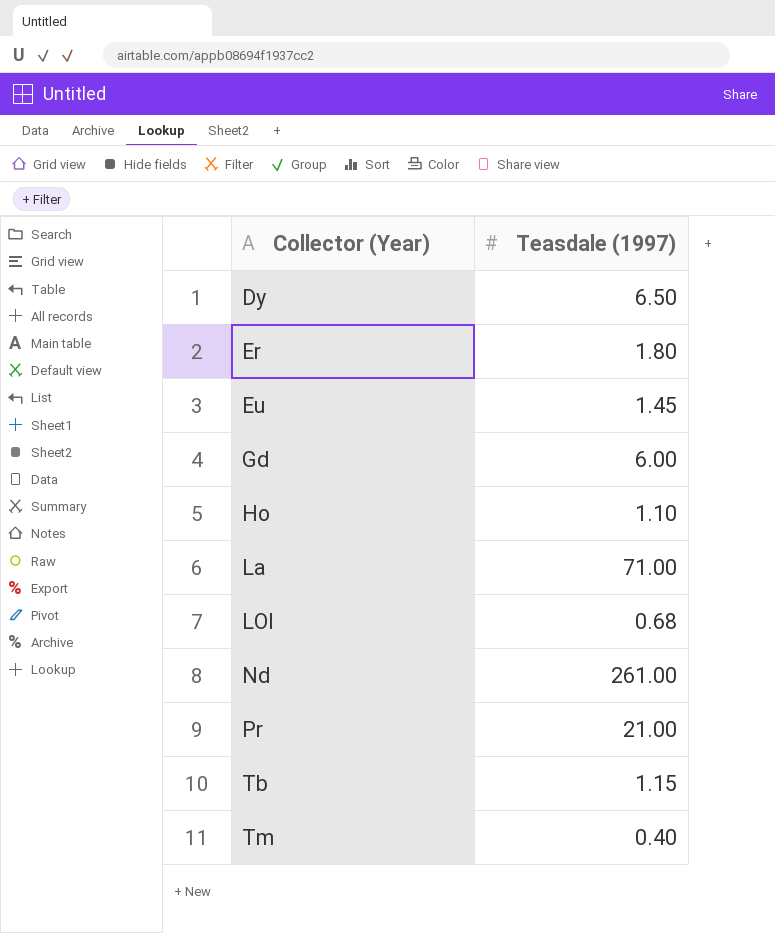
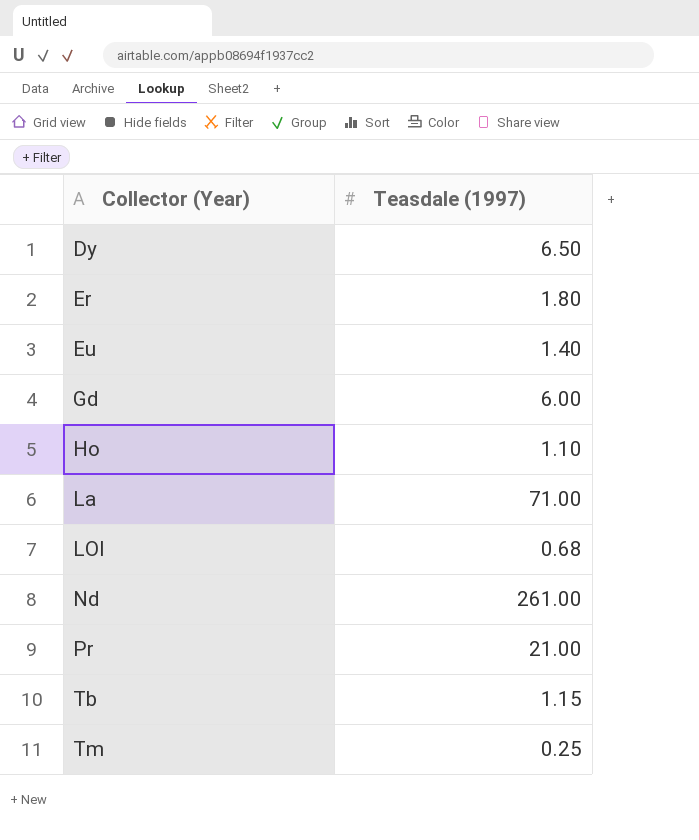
Eu | Teasdale (1997): 1.45 -> 1.40
Tm | Teasdale (1997): 0.40 -> 0.25

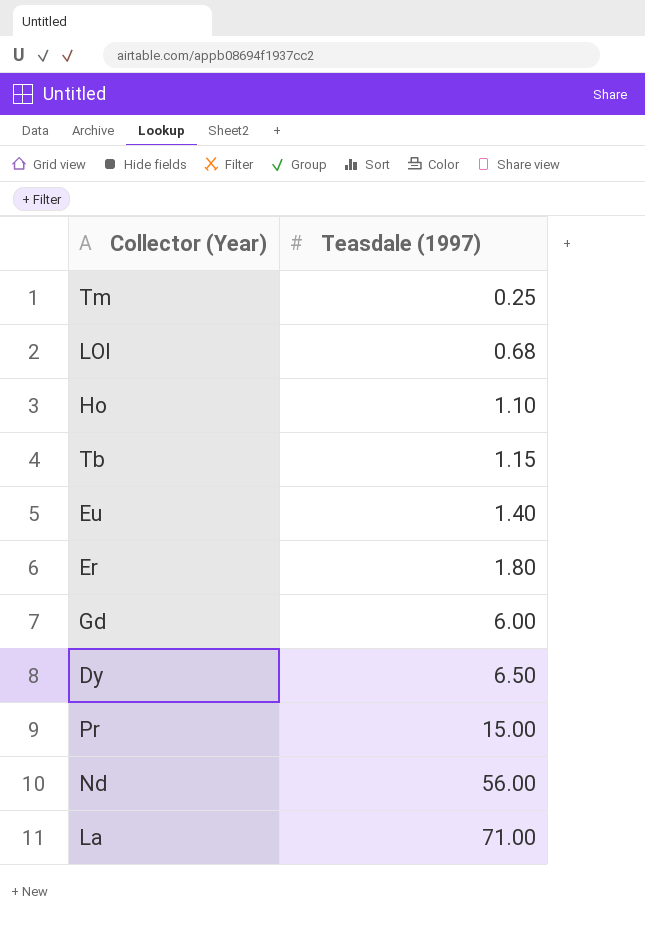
row order: Collector (Year) ascending -> Teasdale (1997) ascending
Pr | Teasdale (1997): 21.00 -> 15.00
Nd | Teasdale (1997): 261.00 -> 56.00

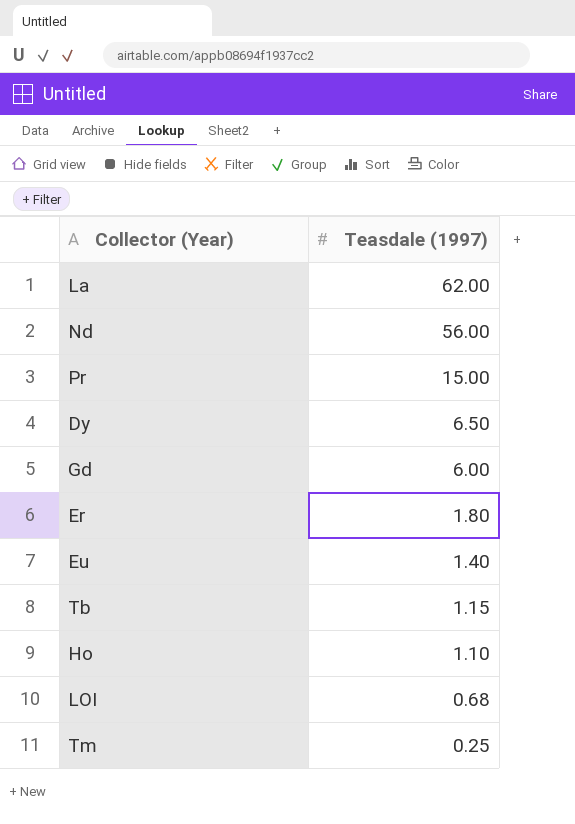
row order: Teasdale (1997) ascending -> Teasdale (1997) descending
La | Teasdale (1997): 71.00 -> 62.00

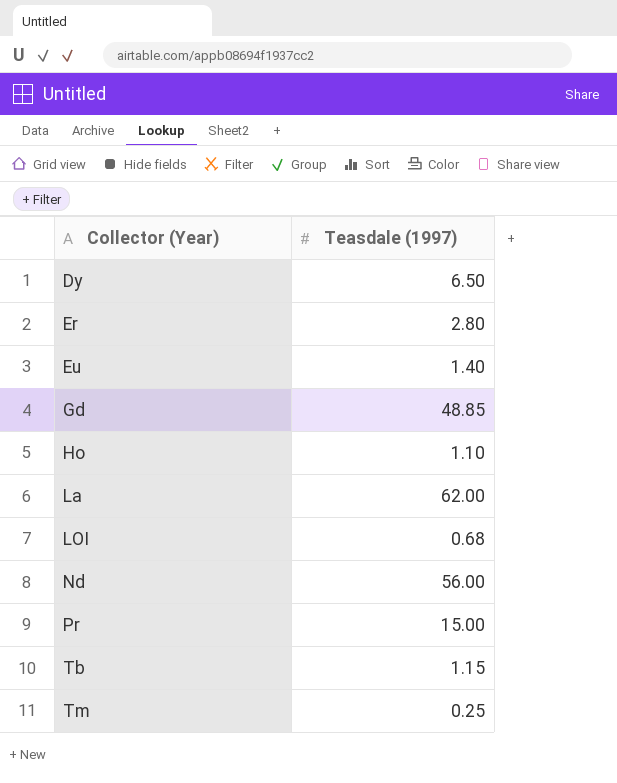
row order: Teasdale (1997) descending -> Collector (Year) ascending
Er | Teasdale (1997): 1.80 -> 2.80
Gd | Teasdale (1997): 6.00 -> 48.85

